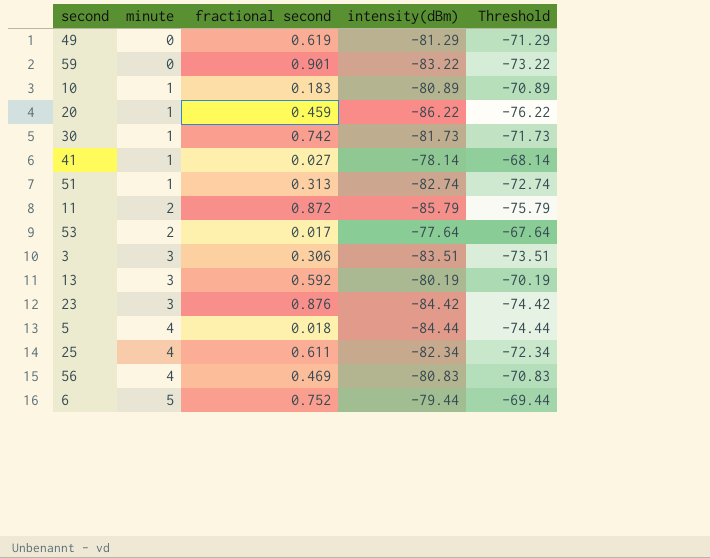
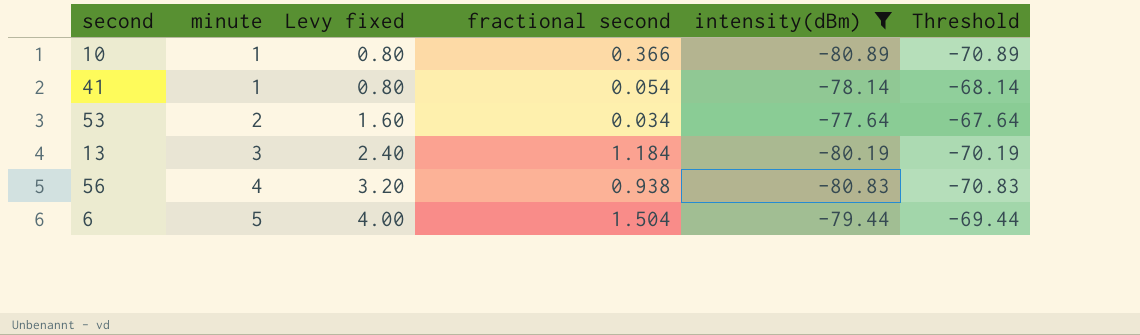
filter: none -> intensity(dBm) >= -80.89
column Levy fixed | formula: none -> [minute] * 0.8
10 | fractional second: 0.183 -> 0.366
41 | fractional second: 0.027 -> 0.054
53 | fractional second: 0.017 -> 0.034
13 | fractional second: 0.592 -> 1.184
56 | fractional second: 0.469 -> 0.938
6 | fractional second: 0.752 -> 1.504

